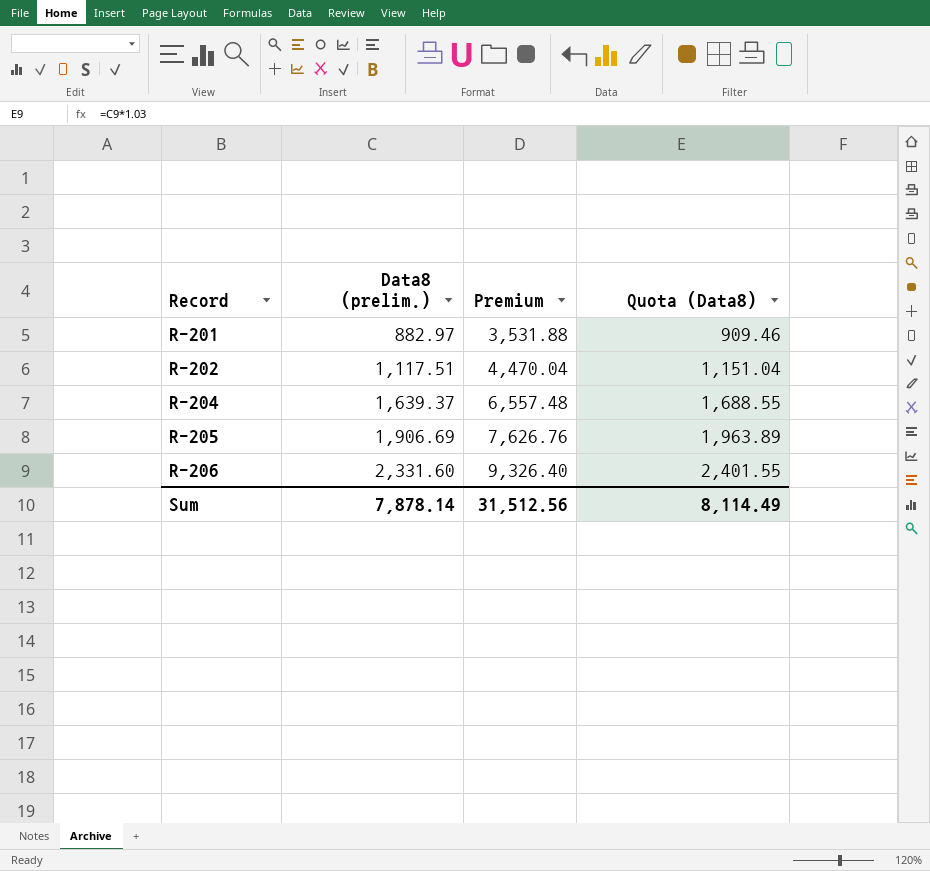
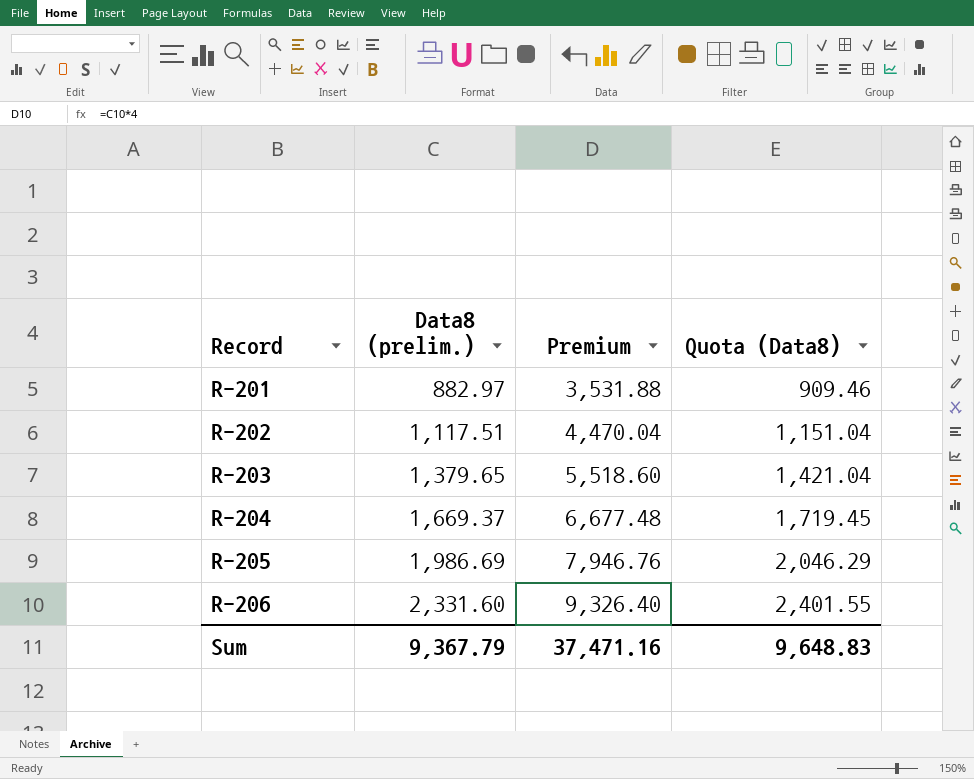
row R-203: none -> 1,379.65 | 5,518.60 | 1,421.04
R-204 | Data8 (prelim.): 1,639.37 -> 1,669.37
R-204 | Premium: 6,557.48 -> 6,677.48
R-204 | Quota (Data8): 1,688.55 -> 1,719.45
R-205 | Data8 (prelim.): 1,906.69 -> 1,986.69
R-205 | Premium: 7,626.76 -> 7,946.76
R-205 | Quota (Data8): 1,963.89 -> 2,046.29
Sum | Data8 (prelim.): 7,878.14 -> 9,367.79
Sum | Premium: 31,512.56 -> 37,471.16
Sum | Quota (Data8): 8,114.49 -> 9,648.83

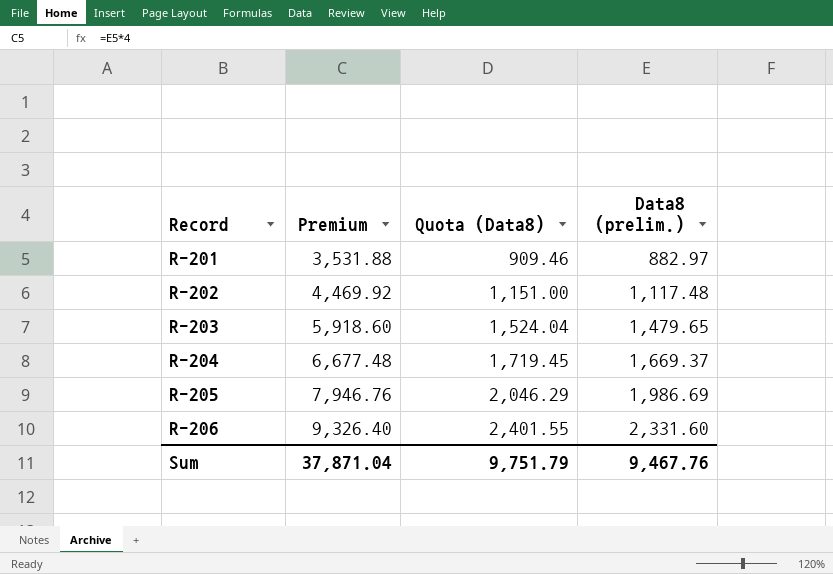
column Data8 (prelim.) | position: 2 -> 4
R-202 | Premium: 4,470.04 -> 4,469.92
R-202 | Quota (Data8): 1,151.04 -> 1,151.00
R-202 | Data8 (prelim.): 1,117.51 -> 1,117.48
R-203 | Premium: 5,518.60 -> 5,918.60
R-203 | Quota (Data8): 1,421.04 -> 1,524.04
R-203 | Data8 (prelim.): 1,379.65 -> 1,479.65
Sum | Premium: 37,471.16 -> 37,871.04
Sum | Quota (Data8): 9,648.83 -> 9,751.79
Sum | Data8 (prelim.): 9,367.79 -> 9,467.76

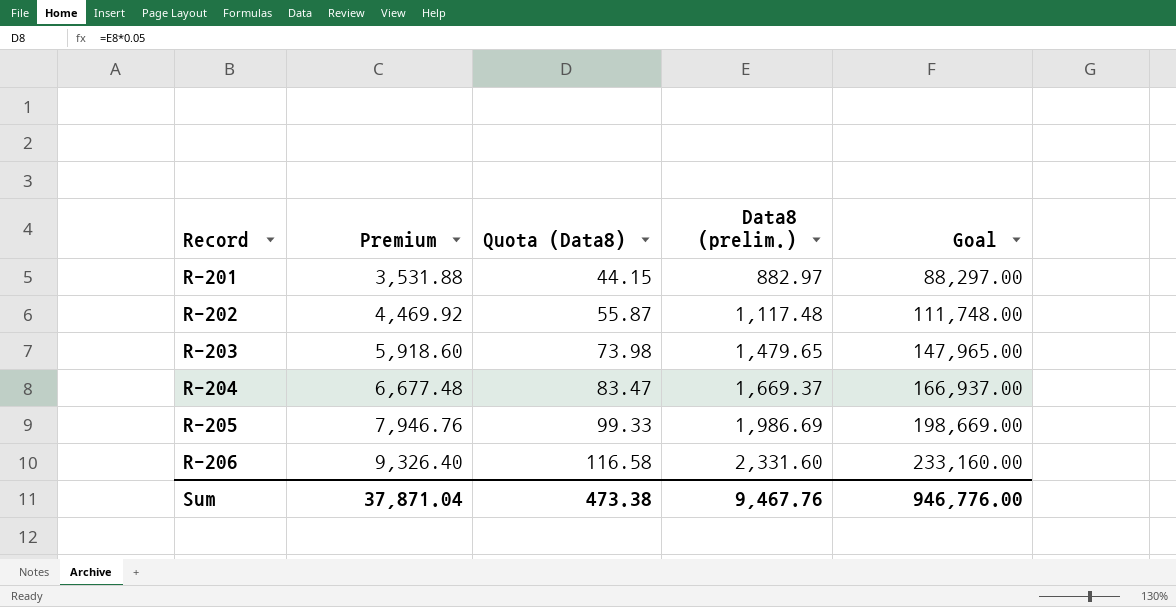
column Quota (Data8) | formula: [Data8 (prelim.)] * 1.03 -> [Data8 (prelim.)] * 0.05
column Goal | formula: none -> [Data8 (prelim.)] * 100
Sum | Quota (Data8): 9,751.79 -> 473.38

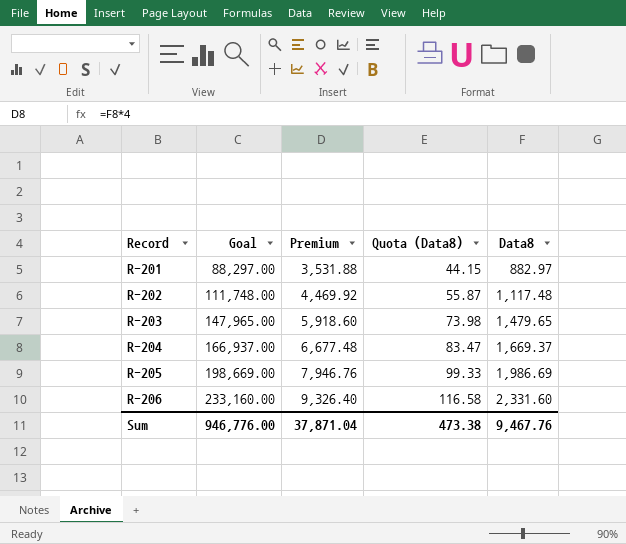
column Goal | position: 5 -> 2
column name: Data8 (prelim.) -> Data8

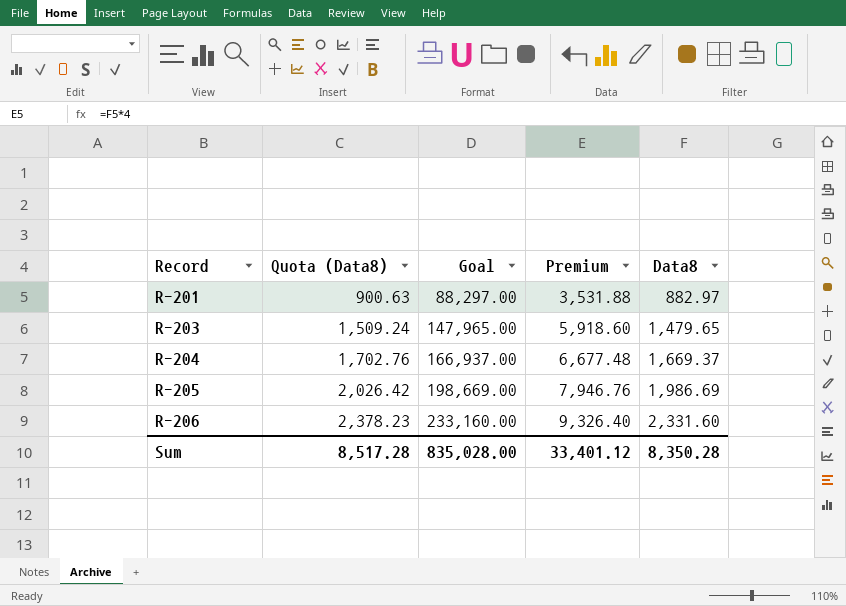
column Quota (Data8) | formula: [Data8] * 0.05 -> [Data8] * 1.02
column Quota (Data8) | position: 4 -> 2
row R-202: 111,748.00 | 4,469.92 | 55.87 | 1,117.48 -> none
Sum | Quota (Data8): 473.38 -> 8,517.28
Sum | Goal: 946,776.00 -> 835,028.00
Sum | Premium: 37,871.04 -> 33,401.12
Sum | Data8: 9,467.76 -> 8,350.28

